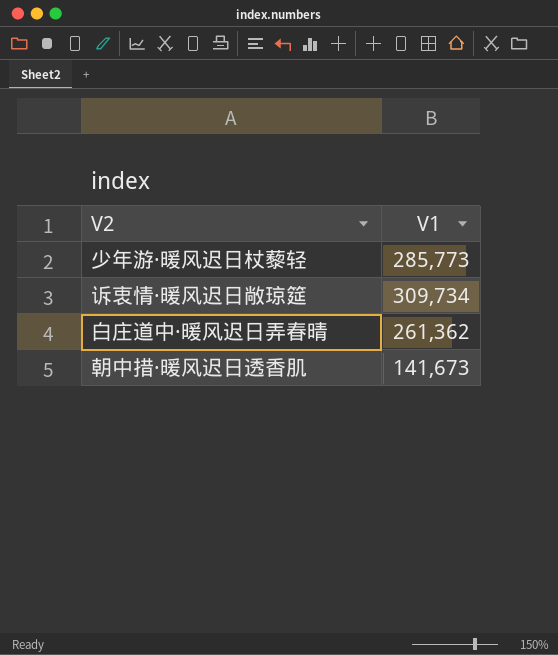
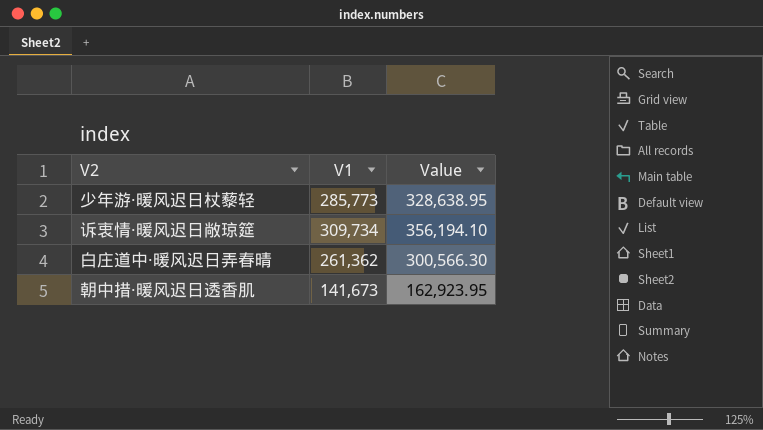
column Value | formula: none -> [V1] * 1.15

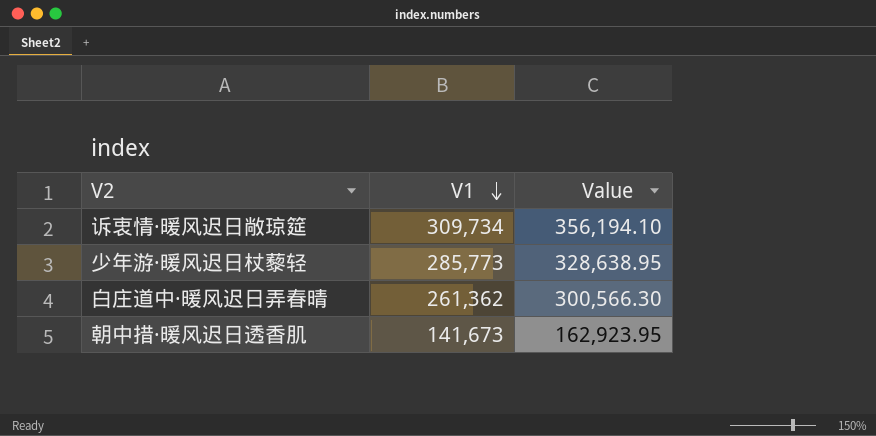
row order: none -> V1 descending

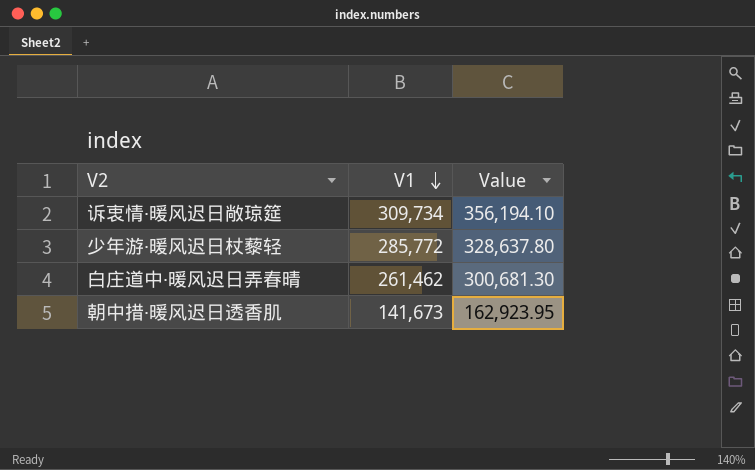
少年游·暖风迟日杖藜轻 | V1: 285,773 -> 285,772
少年游·暖风迟日杖藜轻 | Value: 328,638.95 -> 328,637.80
白庄道中·暖风迟日弄春晴 | V1: 261,362 -> 261,462
白庄道中·暖风迟日弄春晴 | Value: 300,566.30 -> 300,681.30

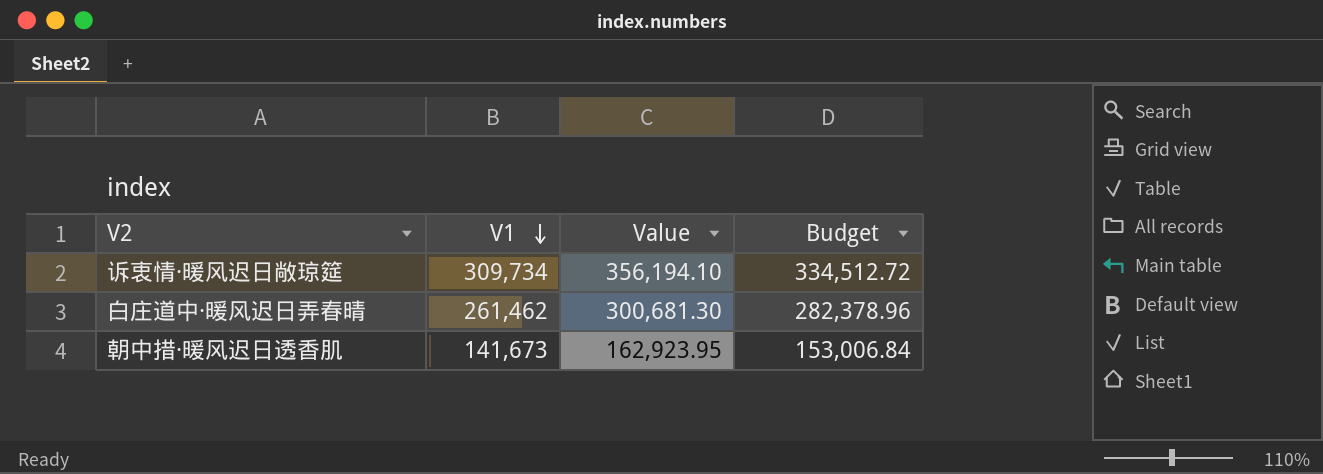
column Budget | formula: none -> [V1] * 1.08
row 少年游·暖风迟日杖藜轻: 285,772 | 328,637.80 -> none

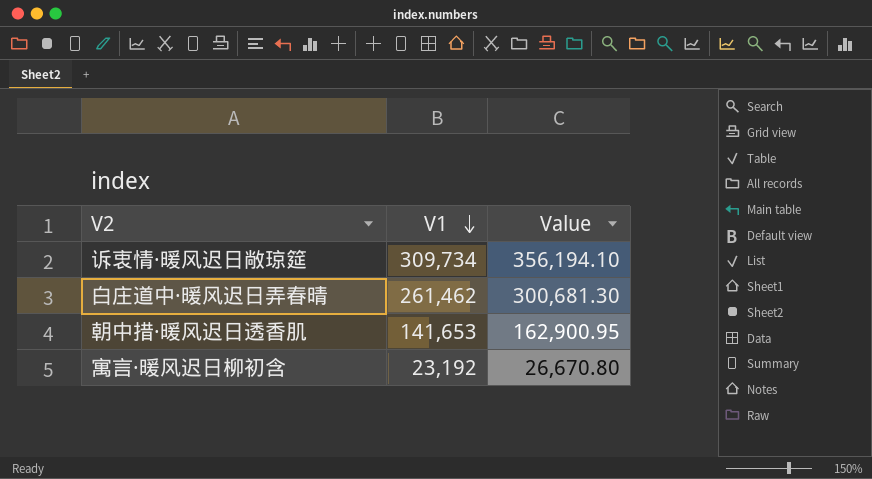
column Budget | formula: [V1] * 1.08 -> none
朝中措·暖风迟日透香肌 | V1: 141,673 -> 141,653
朝中措·暖风迟日透香肌 | Value: 162,923.95 -> 162,900.95
row 寓言·暖风迟日柳初含: none -> 23,192 | 26,670.80

